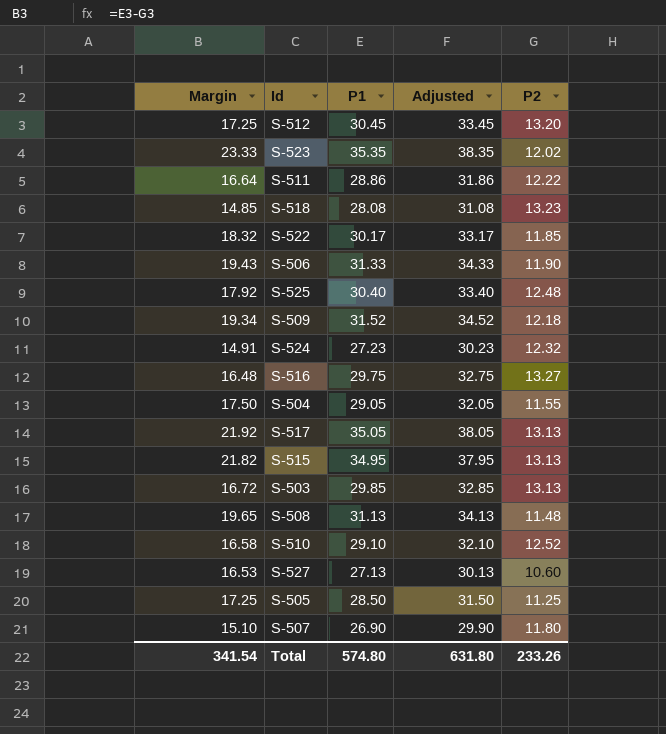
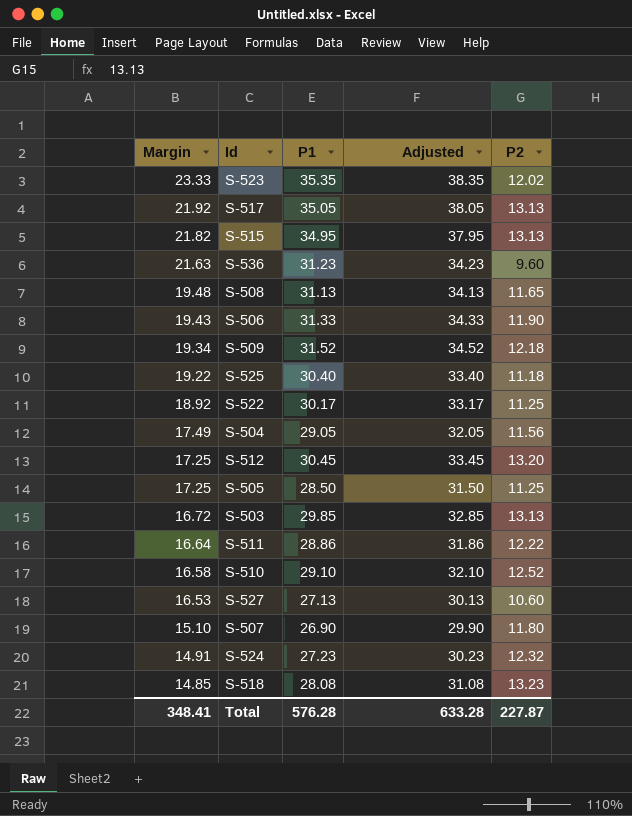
row order: none -> Margin descending
row S-516: 16.48 | 29.75 | 32.75 | 13.27 -> none
row S-536: none -> 21.63 | 31.23 | 34.23 | 9.60
S-508 | Margin: 19.65 -> 19.48
S-508 | P2: 11.48 -> 11.65
S-525 | Margin: 17.92 -> 19.22
S-525 | P2: 12.48 -> 11.18
S-522 | Margin: 18.32 -> 18.92
S-522 | P2: 11.85 -> 11.25
S-504 | Margin: 17.50 -> 17.49
S-504 | P2: 11.55 -> 11.56
Total | Margin: 341.54 -> 348.41
Total | P1: 574.80 -> 576.28
Total | Adjusted: 631.80 -> 633.28
Total | P2: 233.26 -> 227.87

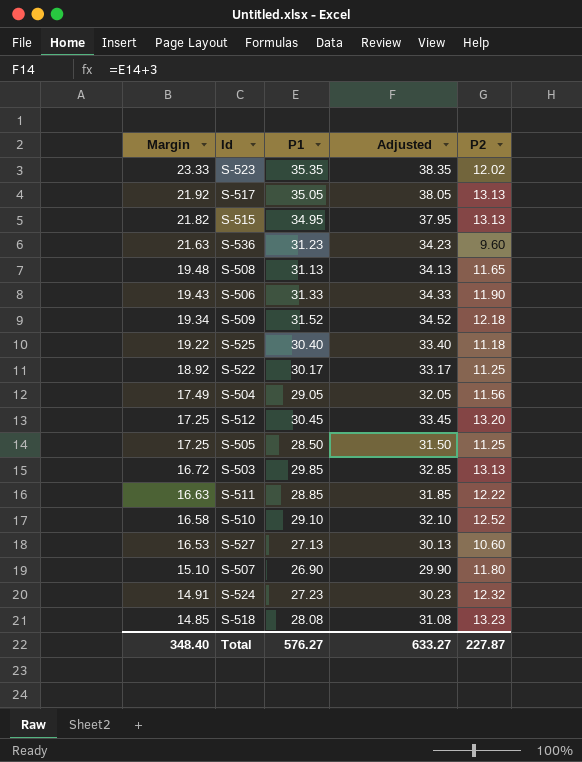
S-511 | Margin: 16.64 -> 16.63
S-511 | P1: 28.86 -> 28.85
S-511 | Adjusted: 31.86 -> 31.85
Total | Margin: 348.41 -> 348.40
Total | P1: 576.28 -> 576.27
Total | Adjusted: 633.28 -> 633.27

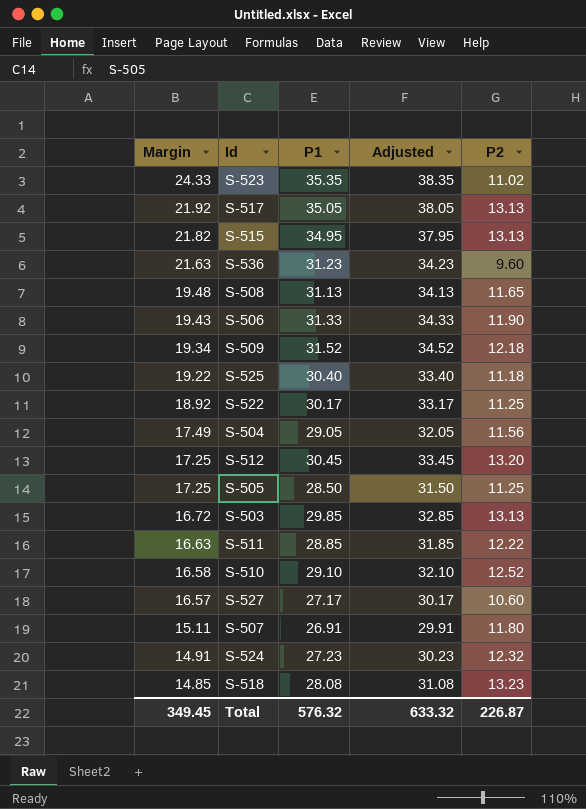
S-523 | Margin: 23.33 -> 24.33
S-523 | P2: 12.02 -> 11.02
S-527 | Margin: 16.53 -> 16.57
S-527 | P1: 27.13 -> 27.17
S-527 | Adjusted: 30.13 -> 30.17
S-507 | Margin: 15.10 -> 15.11
S-507 | P1: 26.90 -> 26.91
S-507 | Adjusted: 29.90 -> 29.91
Total | Margin: 348.40 -> 349.45
Total | P1: 576.27 -> 576.32
Total | Adjusted: 633.27 -> 633.32
Total | P2: 227.87 -> 226.87

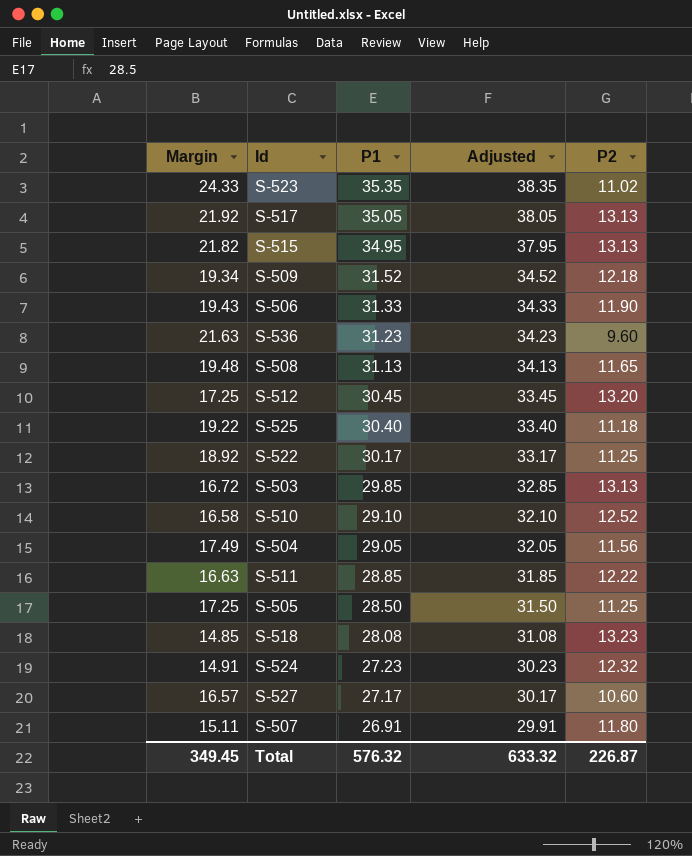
row order: Margin descending -> P1 descending

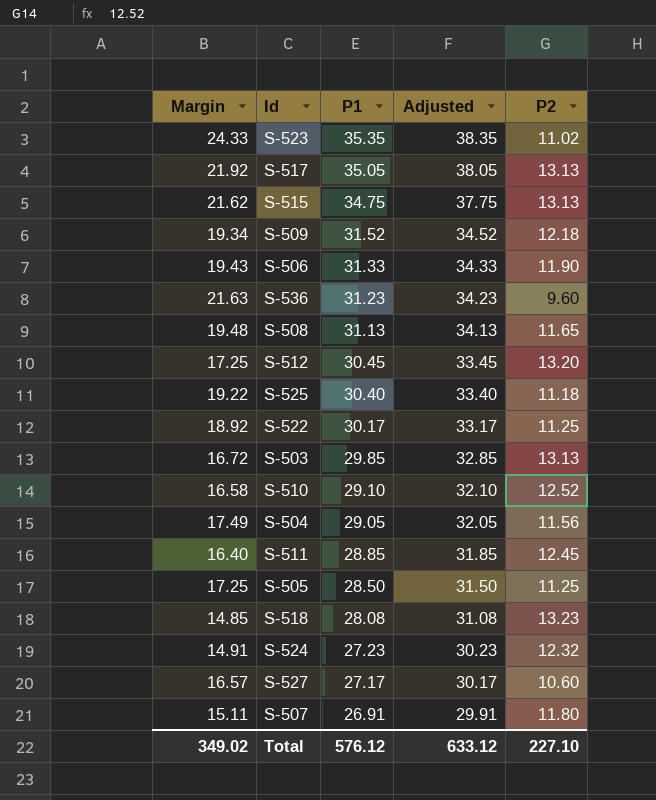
S-515 | Margin: 21.82 -> 21.62
S-515 | P1: 34.95 -> 34.75
S-515 | Adjusted: 37.95 -> 37.75
S-511 | Margin: 16.63 -> 16.40
S-511 | P2: 12.22 -> 12.45
Total | Margin: 349.45 -> 349.02
Total | P1: 576.32 -> 576.12
Total | Adjusted: 633.32 -> 633.12
Total | P2: 226.87 -> 227.10

